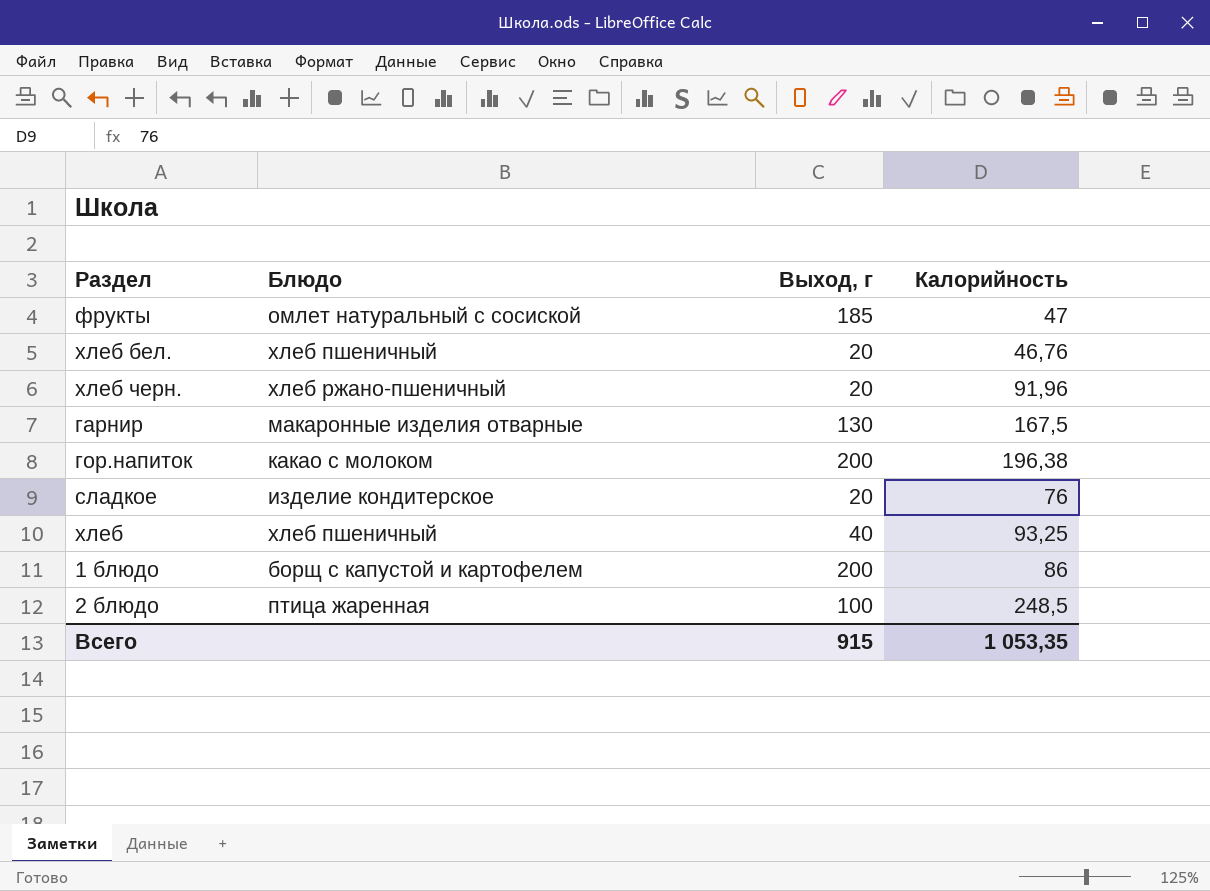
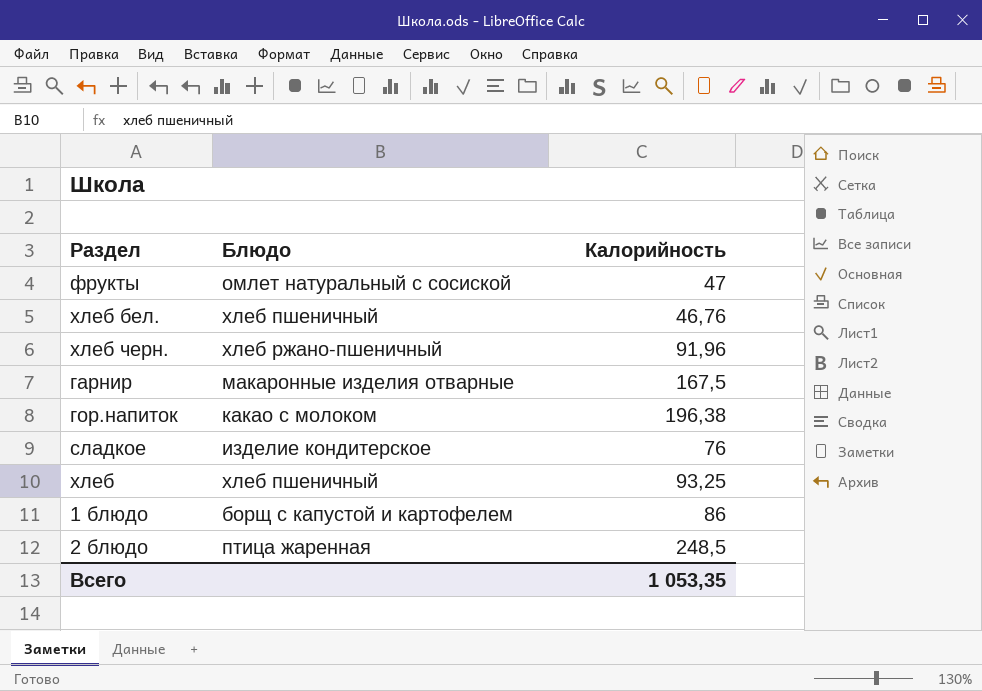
column Выход, г | position: 3 -> none

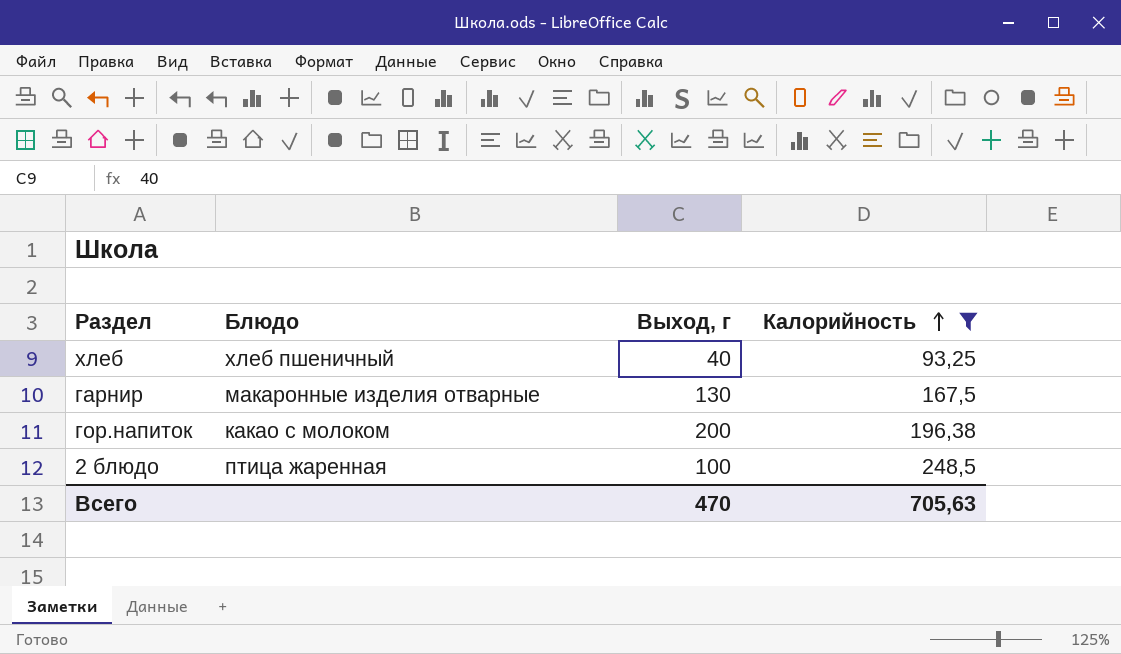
filter: none -> Калорийность >= 93,25
row order: none -> Калорийность ascending
column Выход, г | position: none -> 3
Всего | Калорийность: 1 053,35 -> 705,63

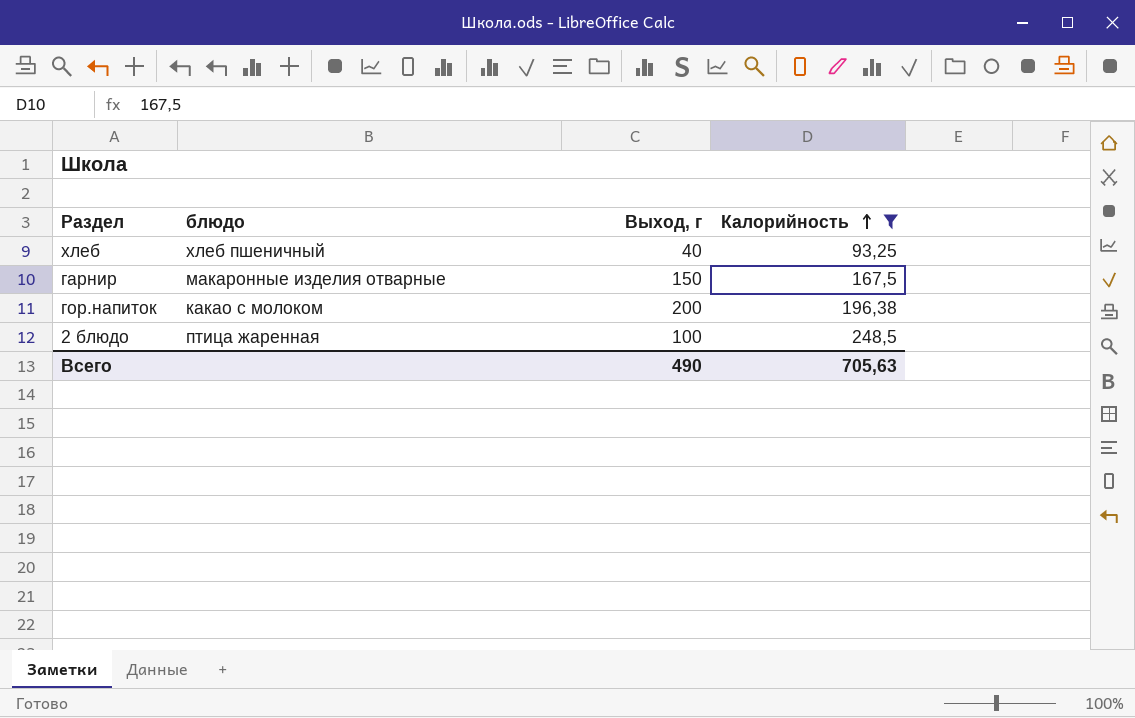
column name: Блюдо -> блюдо
гарнир | Выход, г: 130 -> 150
Всего | Выход, г: 470 -> 490

